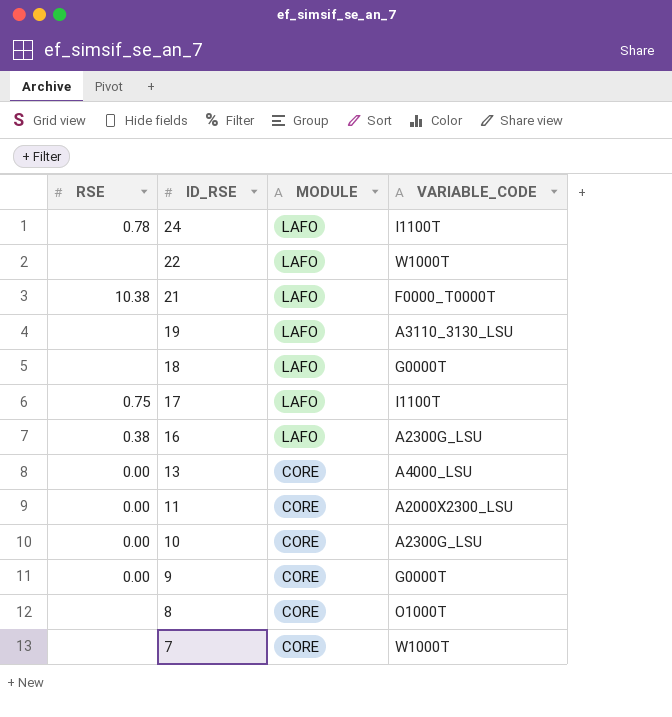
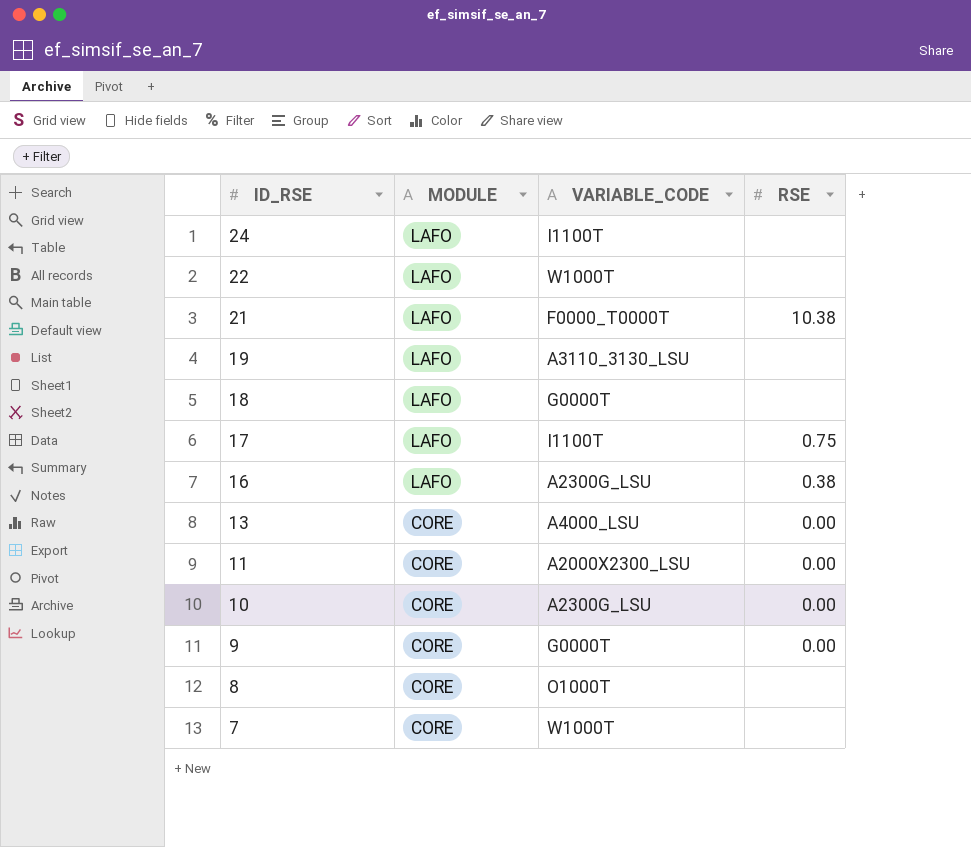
column RSE | position: 1 -> 4
24 | RSE: 0.78 -> none

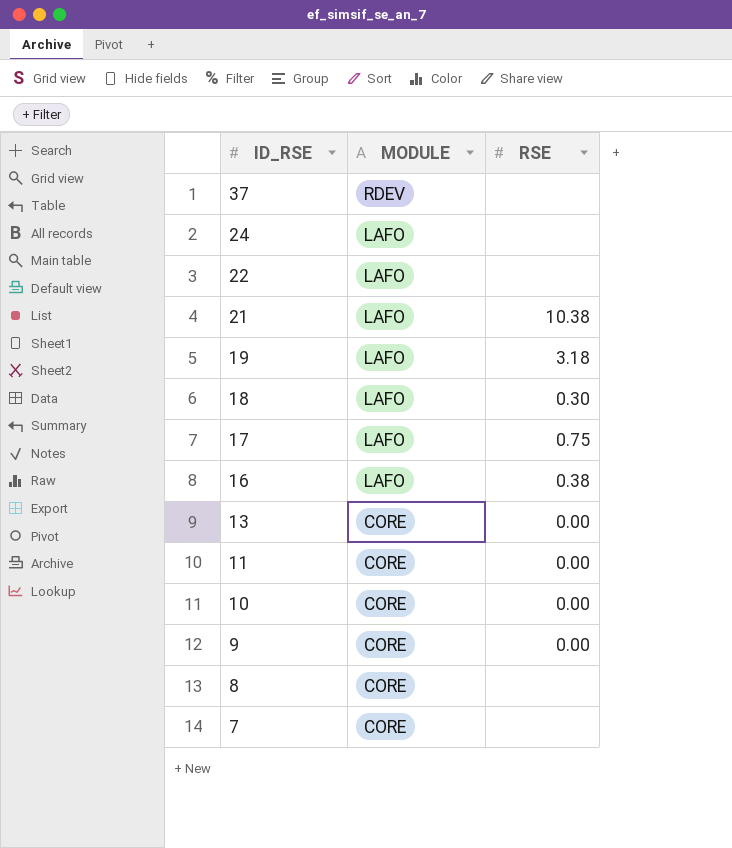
column VARIABLE_CODE | position: 3 -> none
row 37: none -> RDEV | none
19 | RSE: none -> 3.18
18 | RSE: none -> 0.30

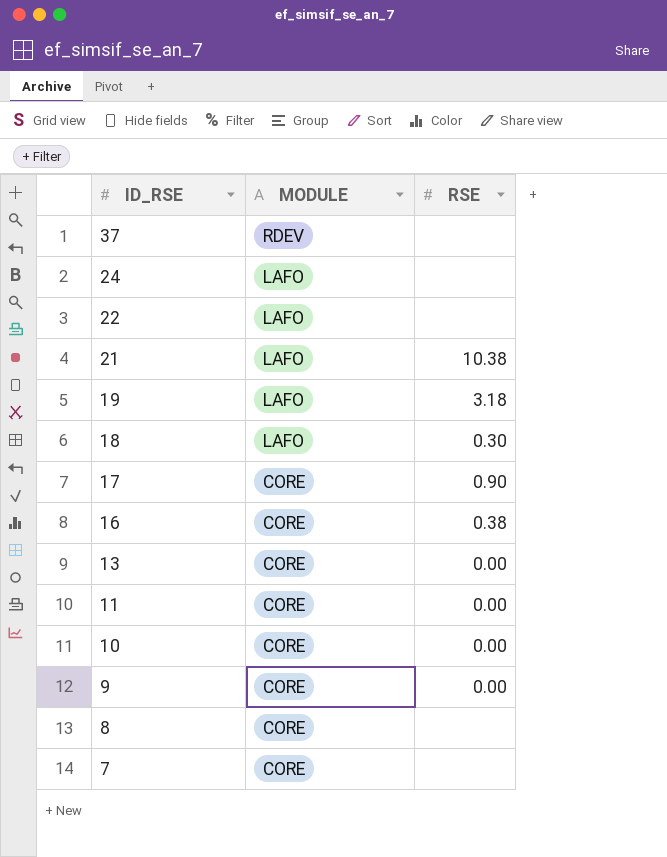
17 | MODULE: LAFO -> CORE
17 | RSE: 0.75 -> 0.90
16 | MODULE: LAFO -> CORE

